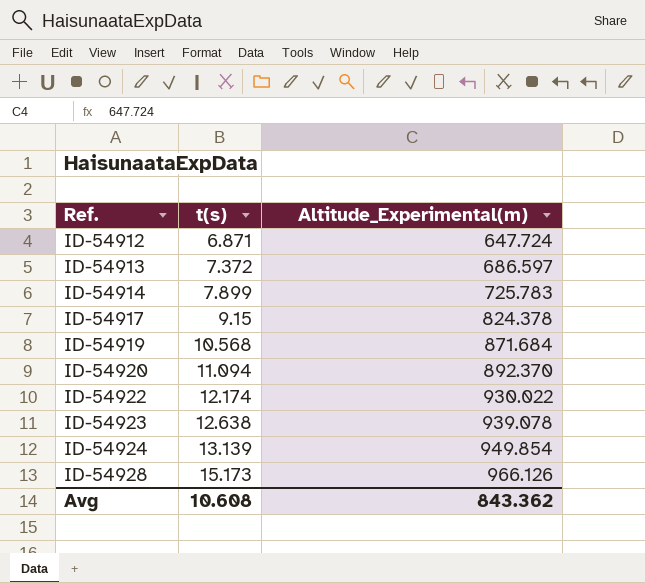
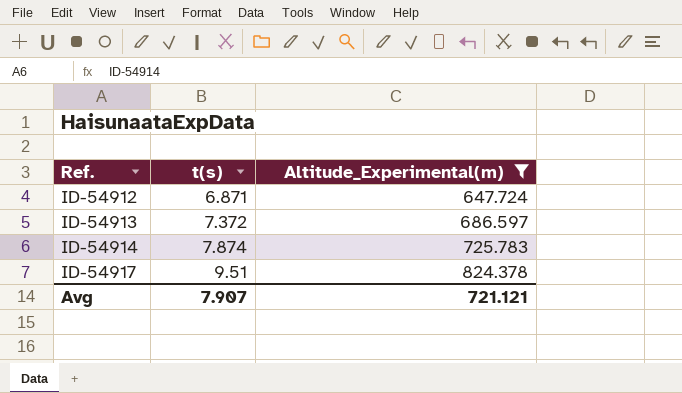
filter: none -> Altitude_Experimental(m) <= 824.378
ID-54914 | t(s): 7.899 -> 7.874
ID-54917 | t(s): 9.15 -> 9.51
Avg | t(s): 10.608 -> 7.907
Avg | Altitude_Experimental(m): 843.362 -> 721.121

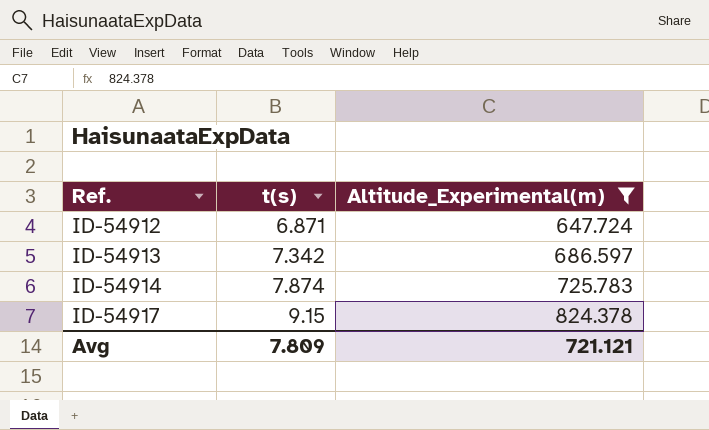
ID-54913 | t(s): 7.372 -> 7.342
ID-54917 | t(s): 9.51 -> 9.15
Avg | t(s): 7.907 -> 7.809

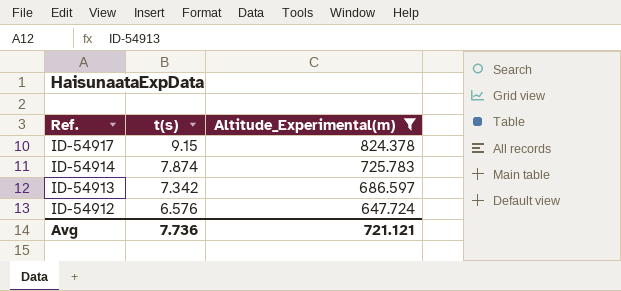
row order: Ref. ascending -> Ref. descending
ID-54912 | t(s): 6.871 -> 6.576
Avg | t(s): 7.809 -> 7.736

